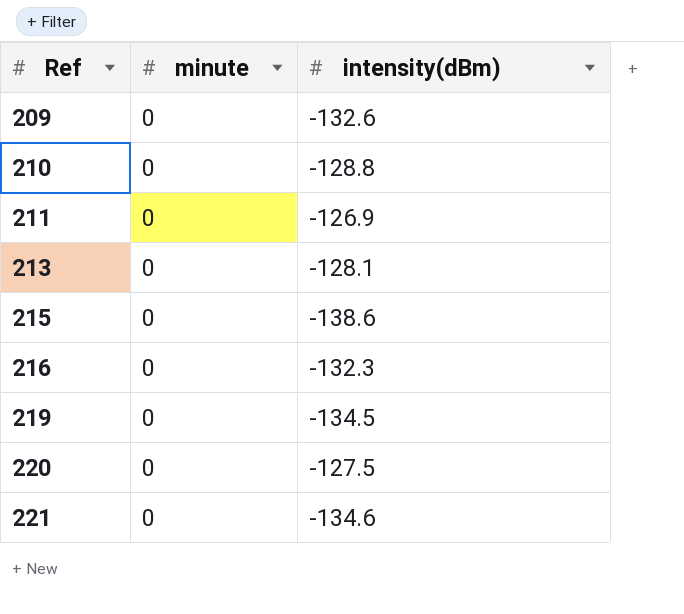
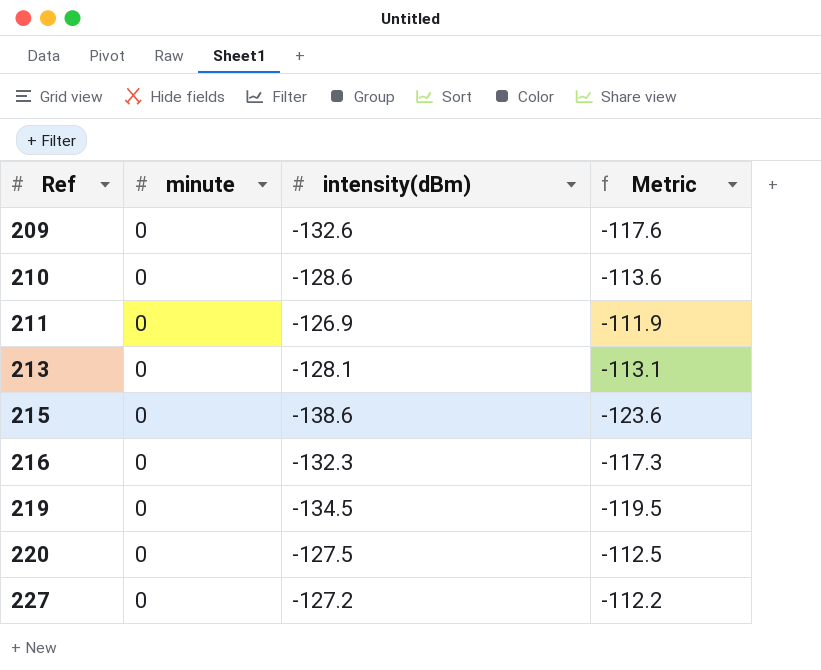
column Metric | formula: none -> [intensity(dBm)] + 15
row 221: 0 | -134.6 -> none
210 | intensity(dBm): -128.8 -> -128.6
row 227: none -> 0 | -127.2 | -112.2

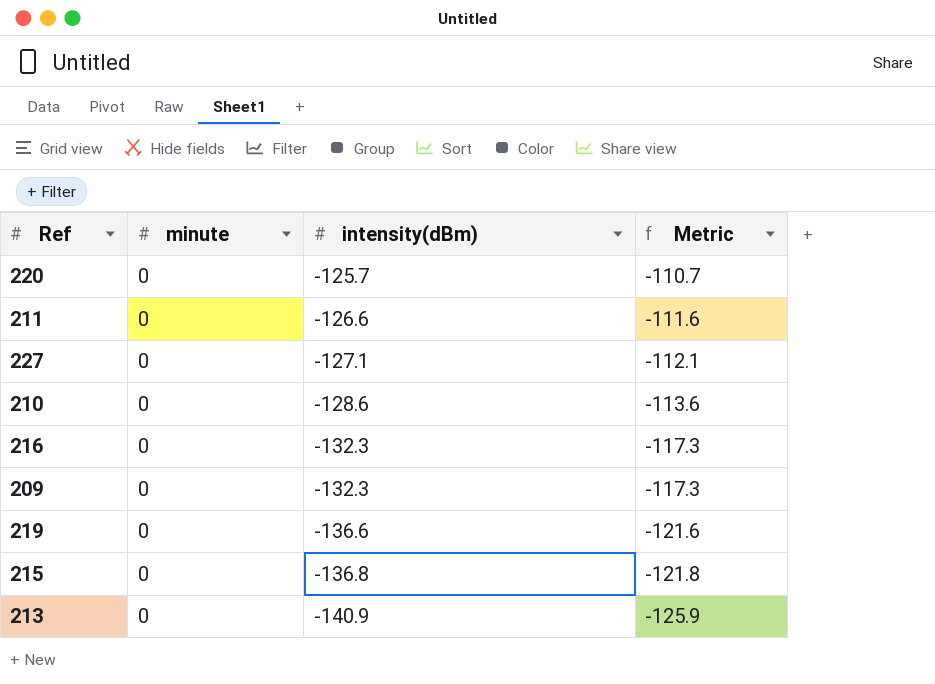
row order: Ref ascending -> intensity(dBm) descending
220 | intensity(dBm): -127.5 -> -125.7
220 | Metric: -112.5 -> -110.7
211 | intensity(dBm): -126.9 -> -126.6
211 | Metric: -111.9 -> -111.6
227 | intensity(dBm): -127.2 -> -127.1
227 | Metric: -112.2 -> -112.1
209 | intensity(dBm): -132.6 -> -132.3
209 | Metric: -117.6 -> -117.3
219 | intensity(dBm): -134.5 -> -136.6
219 | Metric: -119.5 -> -121.6
215 | intensity(dBm): -138.6 -> -136.8
215 | Metric: -123.6 -> -121.8
213 | intensity(dBm): -128.1 -> -140.9
213 | Metric: -113.1 -> -125.9

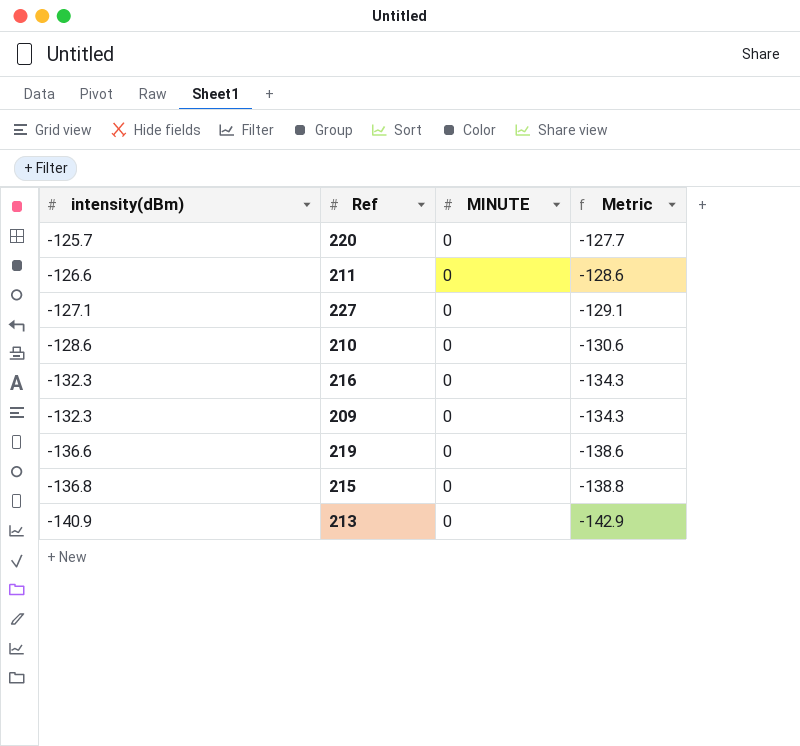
column intensity(dBm) | position: 3 -> 1
column name: minute -> MINUTE
column Metric | formula: [intensity(dBm)] + 15 -> [intensity(dBm)] - 2

